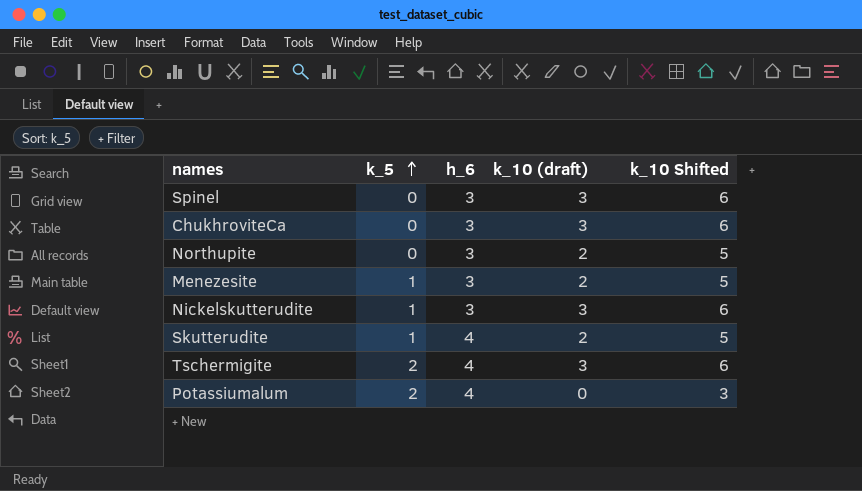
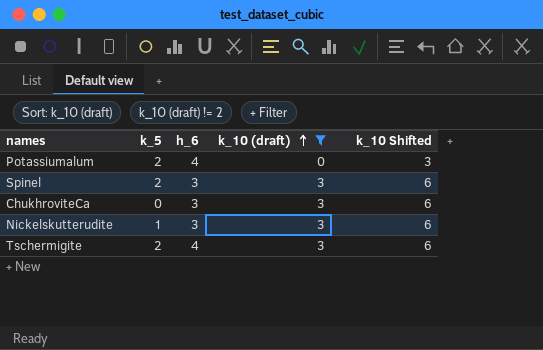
filter: none -> k_10 (draft) != 2
row order: k_5 ascending -> k_10 (draft) ascending
Spinel | k_5: 0 -> 2

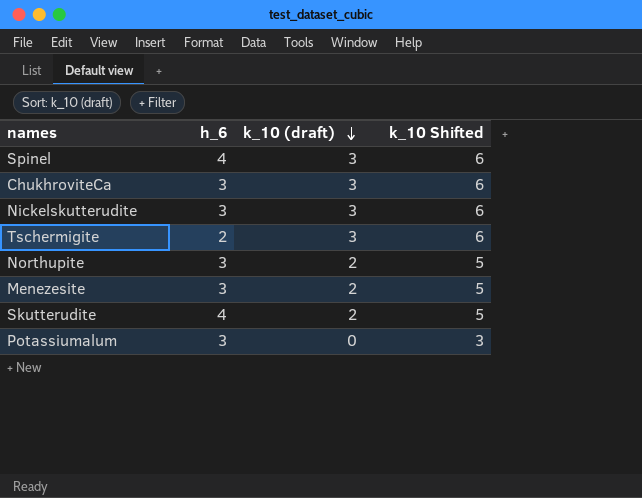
filter: k_10 (draft) != 2 -> none
row order: k_10 (draft) ascending -> k_10 (draft) descending
column k_5 | position: 2 -> none
Spinel | h_6: 3 -> 4
Tschermigite | h_6: 4 -> 2
Potassiumalum | h_6: 4 -> 3

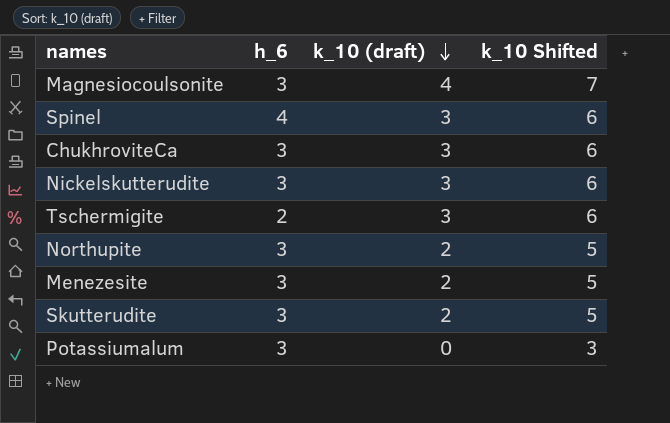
row Magnesiocoulsonite: none -> 3 | 4 | 7
Skutterudite | h_6: 4 -> 3

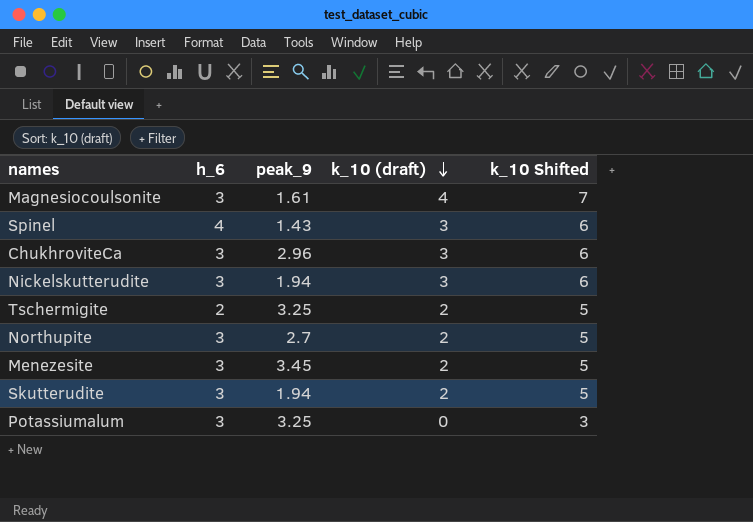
column peak_9 | position: none -> 3
Tschermigite | k_10 (draft): 3 -> 2
Tschermigite | k_10 Shifted: 6 -> 5

